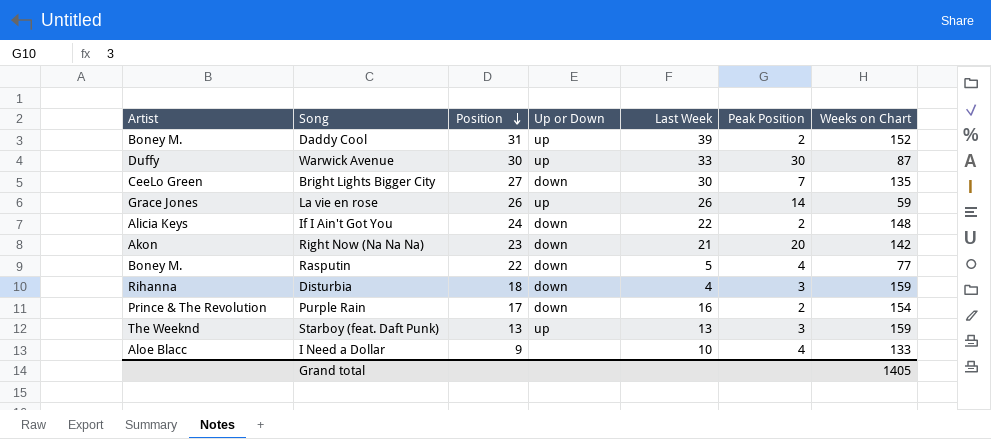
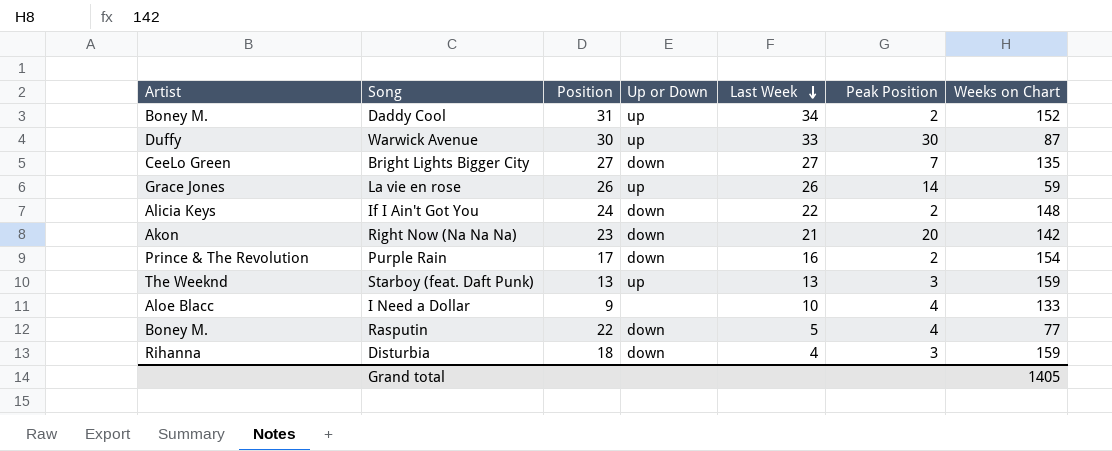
row order: Position descending -> Last Week descending
Daddy Cool | Last Week: 39 -> 34
Bright Lights Bigger City | Last Week: 30 -> 27

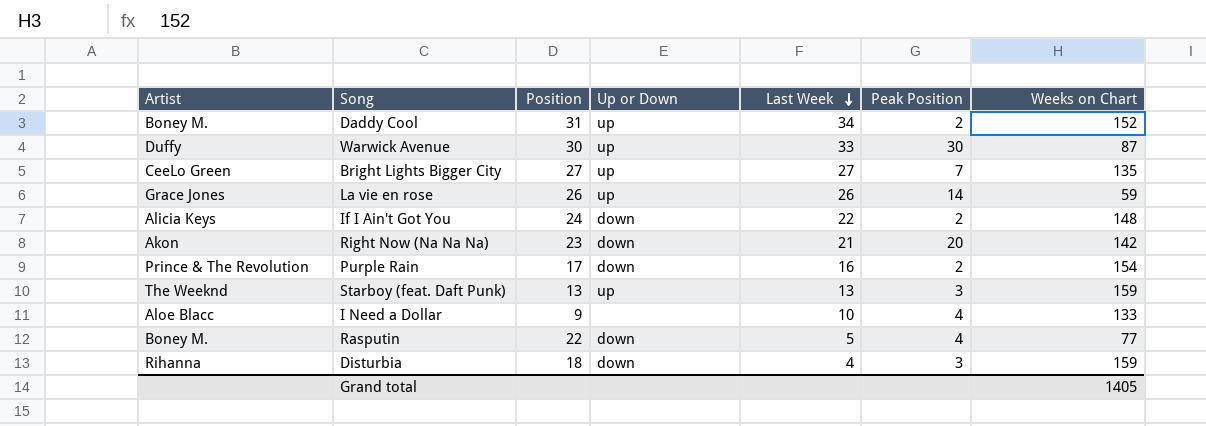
Bright Lights Bigger City | Up or Down: down -> up

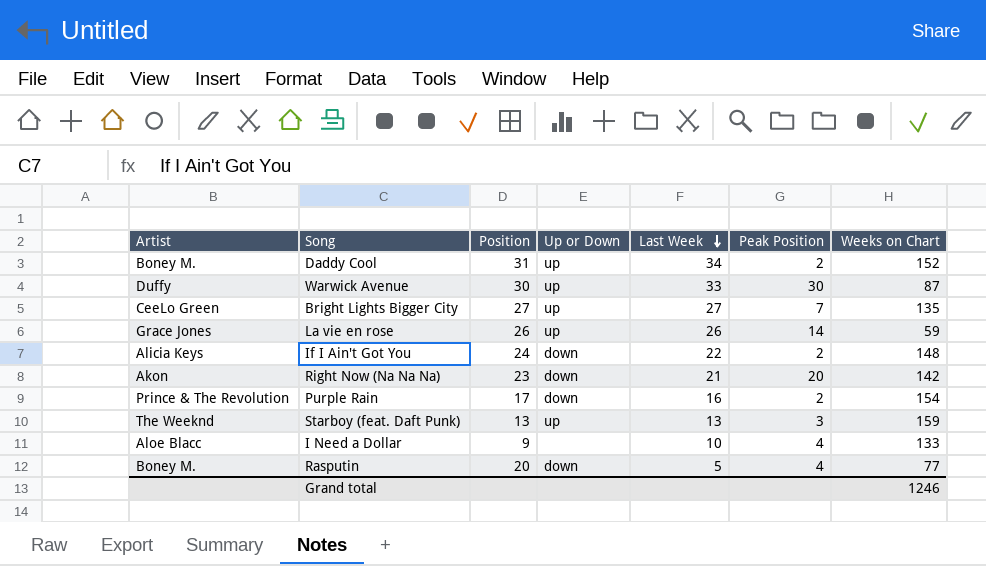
row Disturbia: Rihanna | 18 | down | 4 | 3 | 159 -> none
Rasputin | Position: 22 -> 20
Grand total | Weeks on Chart: 1405 -> 1246

